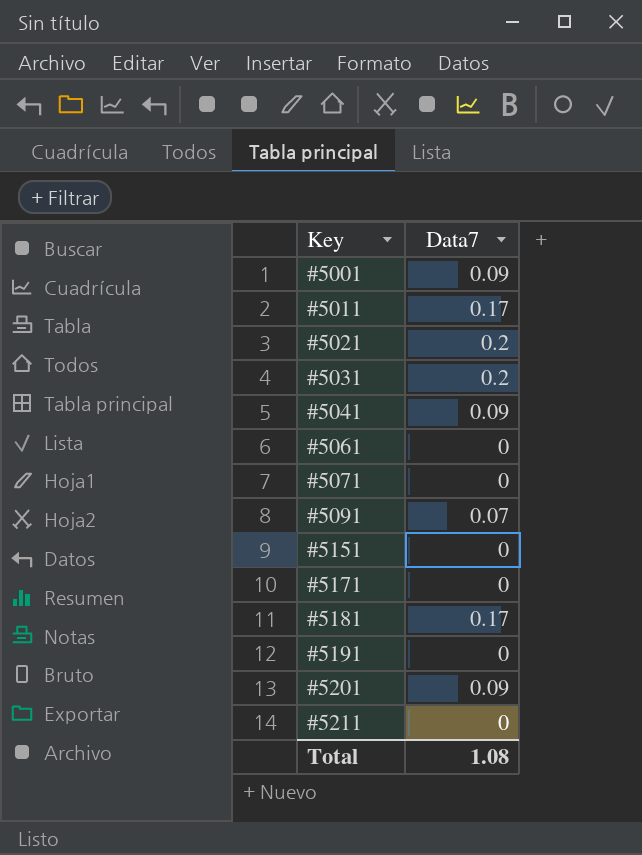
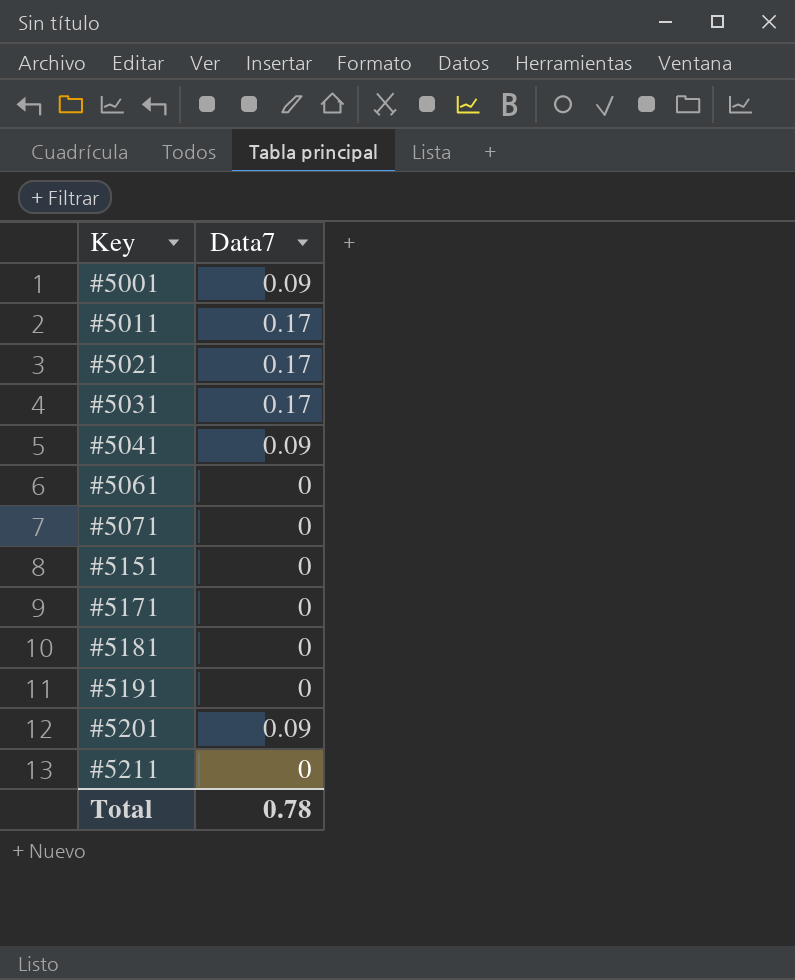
row #5091: 0.07 -> none
#5021 | Data7: 0.2 -> 0.17
#5031 | Data7: 0.2 -> 0.17
#5181 | Data7: 0.17 -> 0
Total | Data7: 1.08 -> 0.78

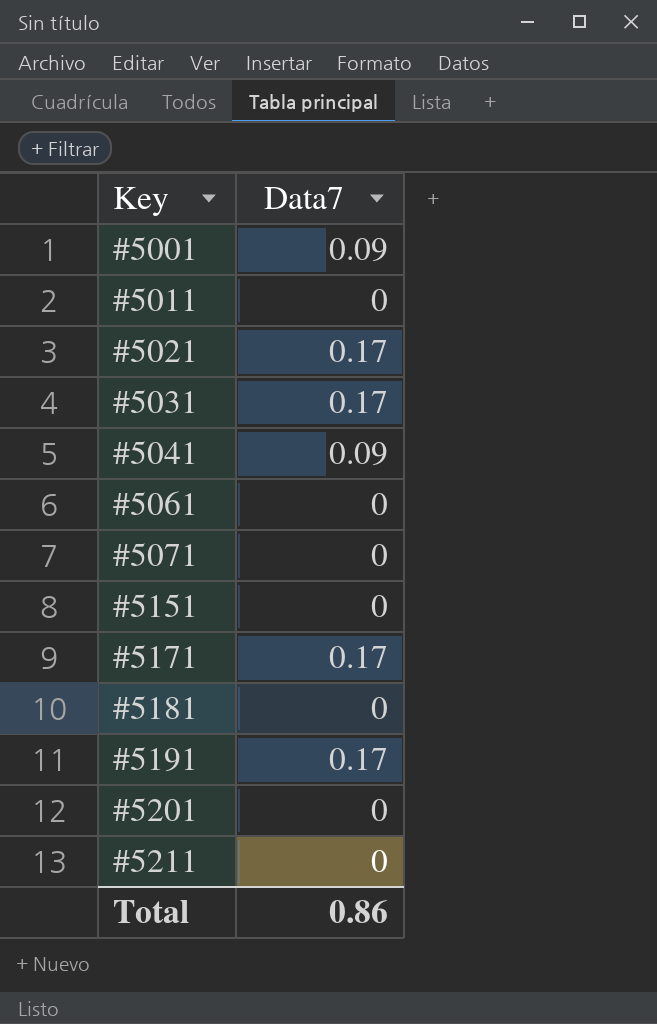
#5011 | Data7: 0.17 -> 0
#5171 | Data7: 0 -> 0.17
#5191 | Data7: 0 -> 0.17
#5201 | Data7: 0.09 -> 0
Total | Data7: 0.78 -> 0.86

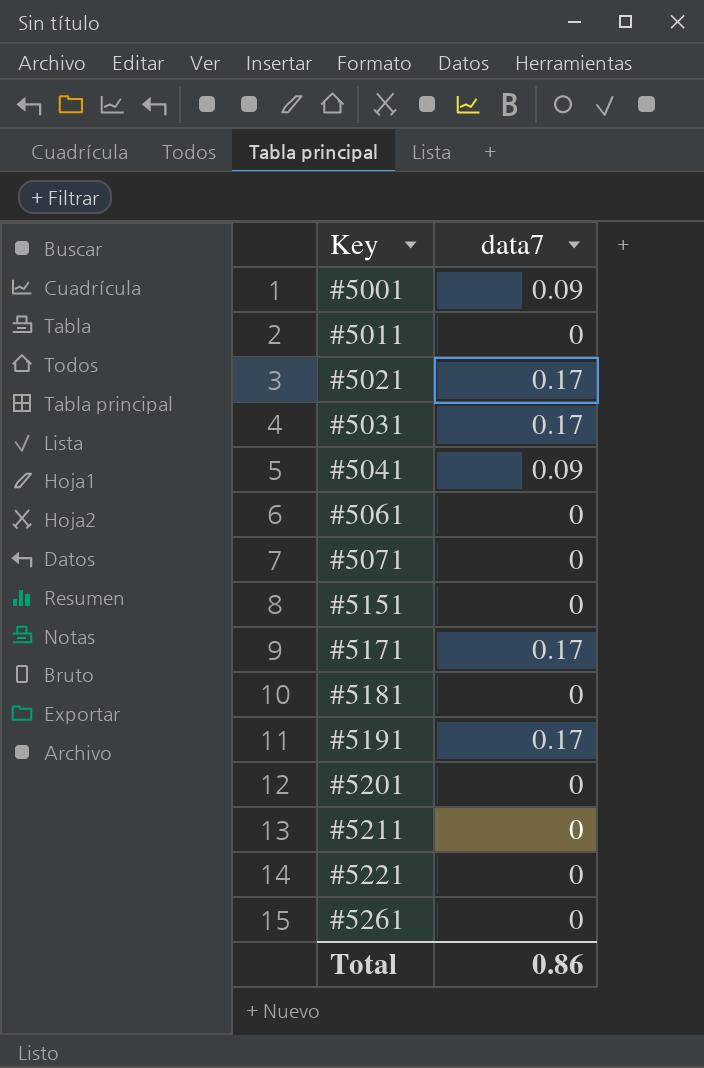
column name: Data7 -> data7
row #5221: none -> 0
row #5261: none -> 0

